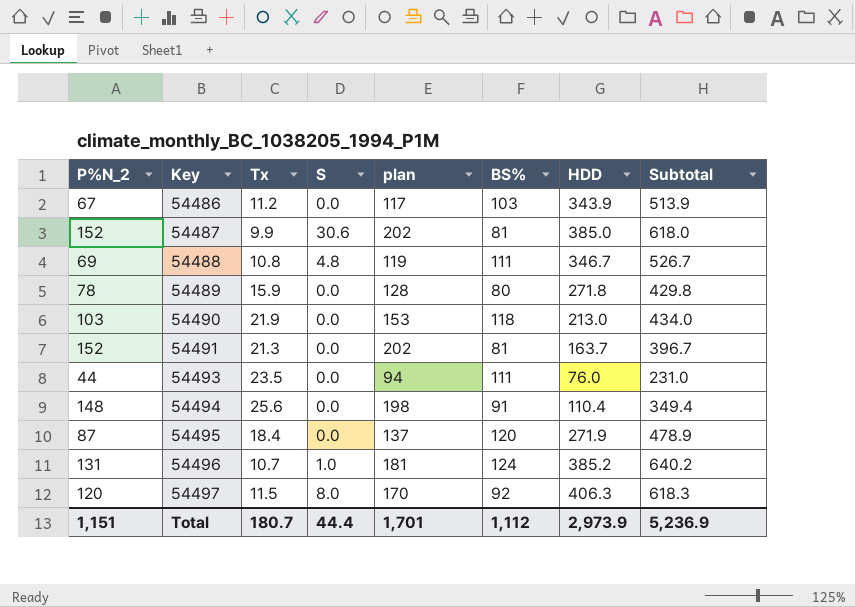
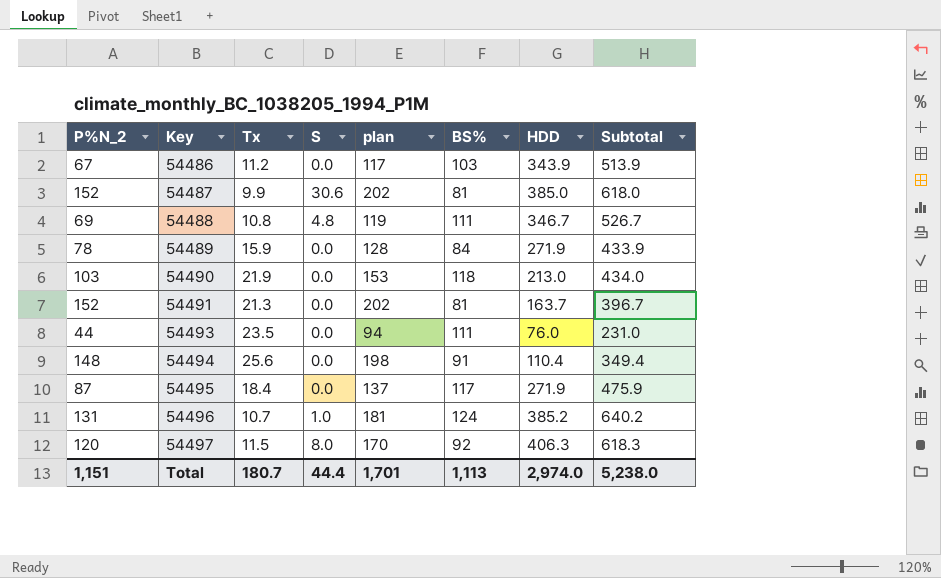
54489 | BS%: 80 -> 84
54489 | HDD: 271.8 -> 271.9
54489 | Subtotal: 429.8 -> 433.9
54495 | BS%: 120 -> 117
54495 | Subtotal: 478.9 -> 475.9
Total | BS%: 1,112 -> 1,113
Total | HDD: 2,973.9 -> 2,974.0
Total | Subtotal: 5,236.9 -> 5,238.0

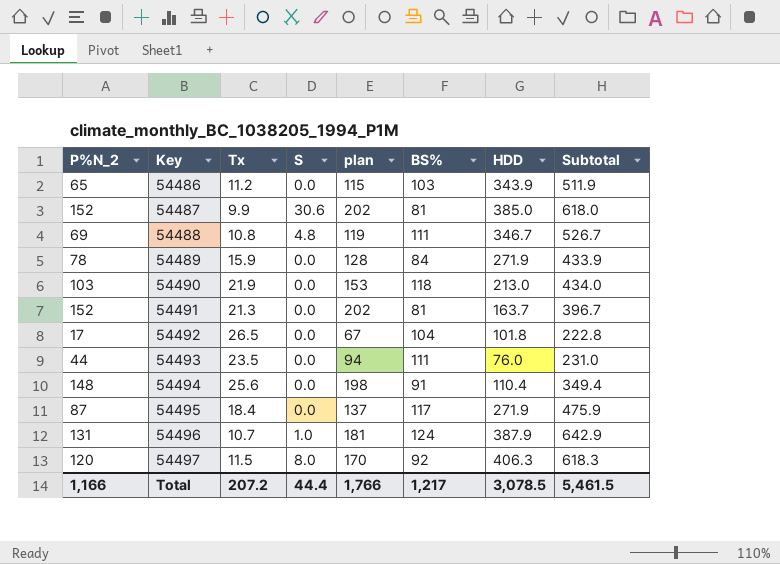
54486 | P%N_2: 67 -> 65
54486 | plan: 117 -> 115
54486 | Subtotal: 513.9 -> 511.9
row 54492: none -> 17 | 26.5 | 0.0 | 67 | 104 | 101.8 | 222.8
54496 | HDD: 385.2 -> 387.9
54496 | Subtotal: 640.2 -> 642.9
Total | P%N_2: 1,151 -> 1,166
Total | Tx: 180.7 -> 207.2
Total | plan: 1,701 -> 1,766
Total | BS%: 1,113 -> 1,217
Total | HDD: 2,974.0 -> 3,078.5
Total | Subtotal: 5,238.0 -> 5,461.5

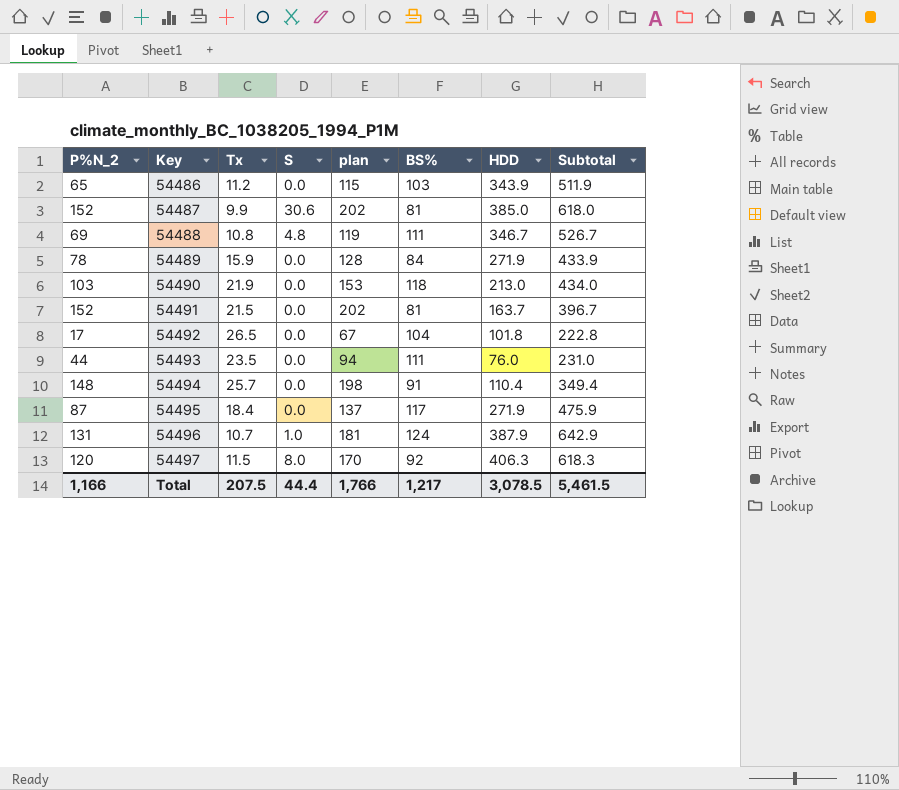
54491 | Tx: 21.3 -> 21.5
54494 | Tx: 25.6 -> 25.7
Total | Tx: 207.2 -> 207.5

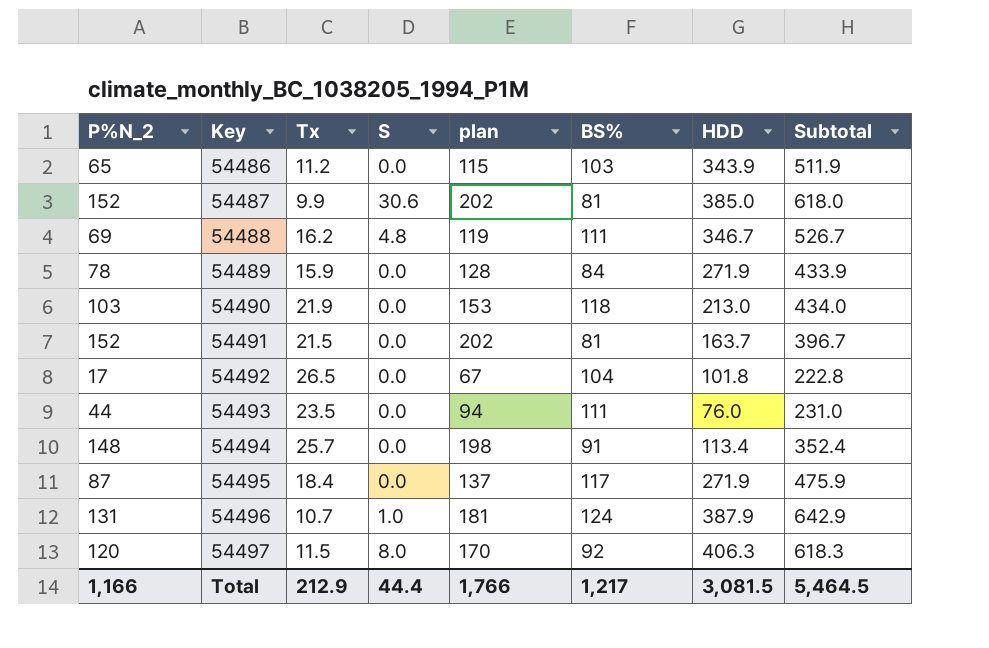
54488 | Tx: 10.8 -> 16.2
54494 | HDD: 110.4 -> 113.4
54494 | Subtotal: 349.4 -> 352.4
Total | Tx: 207.5 -> 212.9
Total | HDD: 3,078.5 -> 3,081.5
Total | Subtotal: 5,461.5 -> 5,464.5

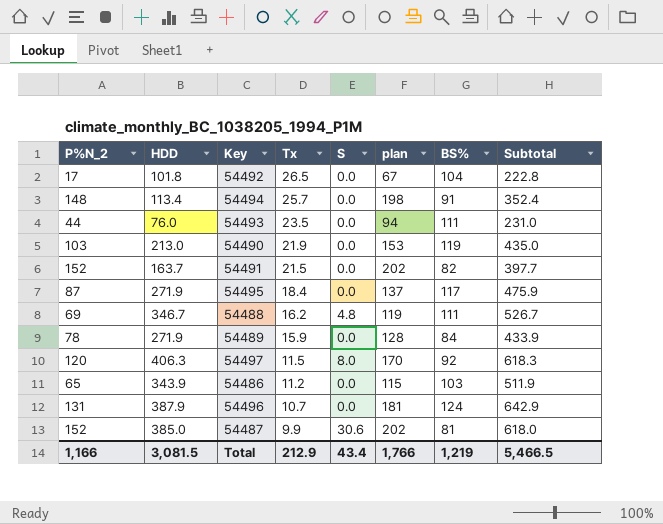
row order: Key ascending -> Tx descending
column HDD | position: 7 -> 2
54490 | BS%: 118 -> 119
54490 | Subtotal: 434.0 -> 435.0
54491 | BS%: 81 -> 82
54491 | Subtotal: 396.7 -> 397.7
54496 | S: 1.0 -> 0.0
Total | S: 44.4 -> 43.4
Total | BS%: 1,217 -> 1,219
Total | Subtotal: 5,464.5 -> 5,466.5

